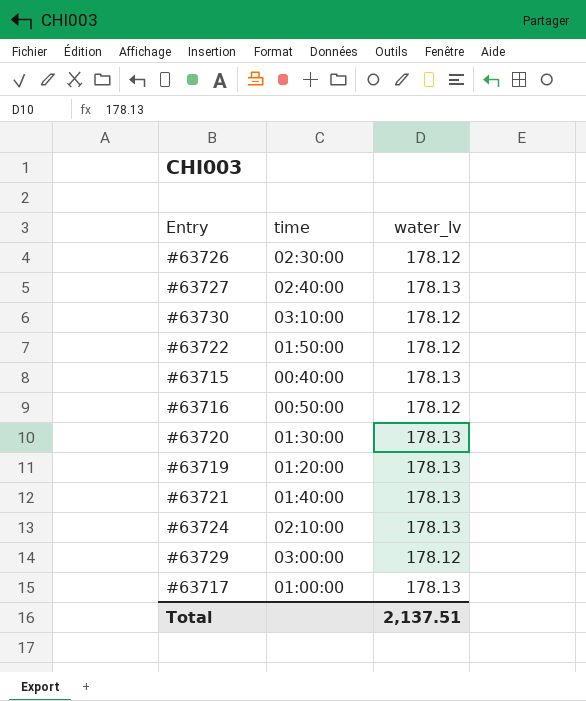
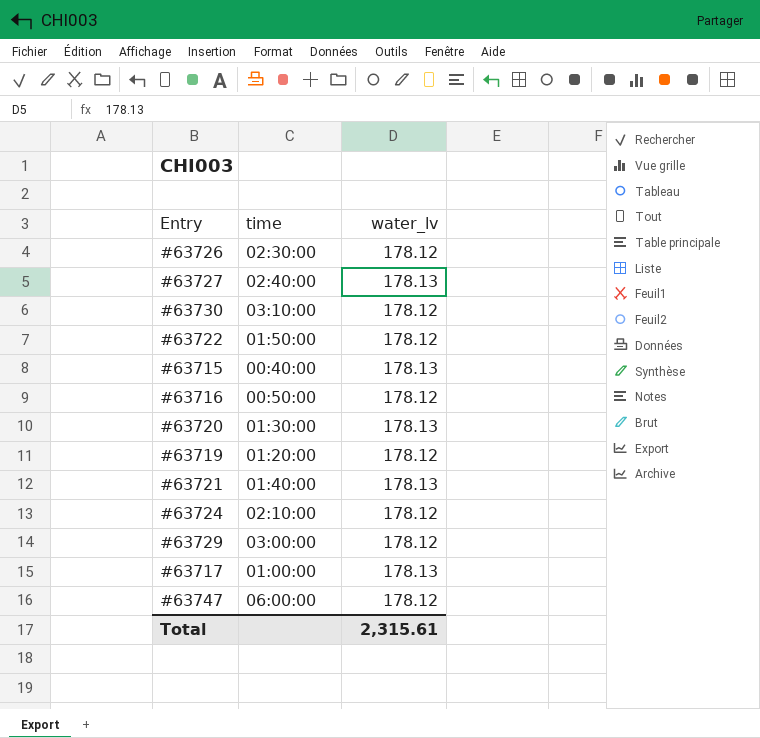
#63719 | water_lv: 178.13 -> 178.12
#63724 | water_lv: 178.13 -> 178.12
row #63747: none -> 06:00:00 | 178.12
Total | water_lv: 2,137.51 -> 2,315.61

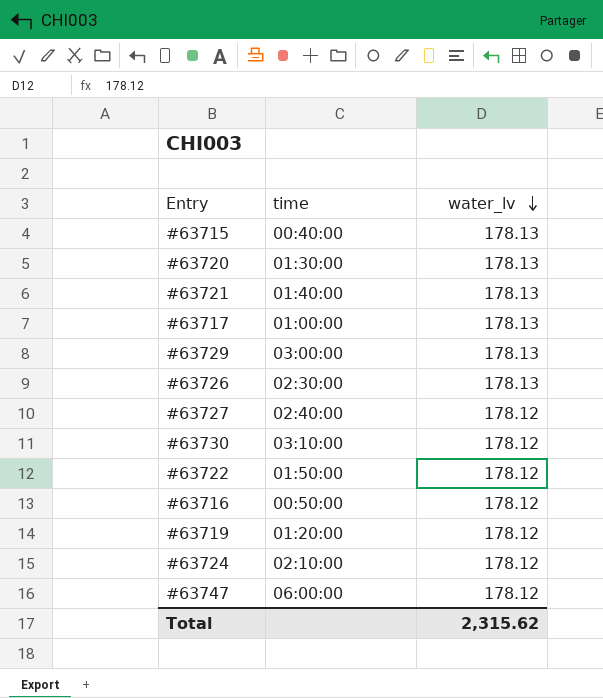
row order: none -> water_lv descending
#63729 | water_lv: 178.12 -> 178.13
#63726 | water_lv: 178.12 -> 178.13
#63727 | water_lv: 178.13 -> 178.12
Total | water_lv: 2,315.61 -> 2,315.62

